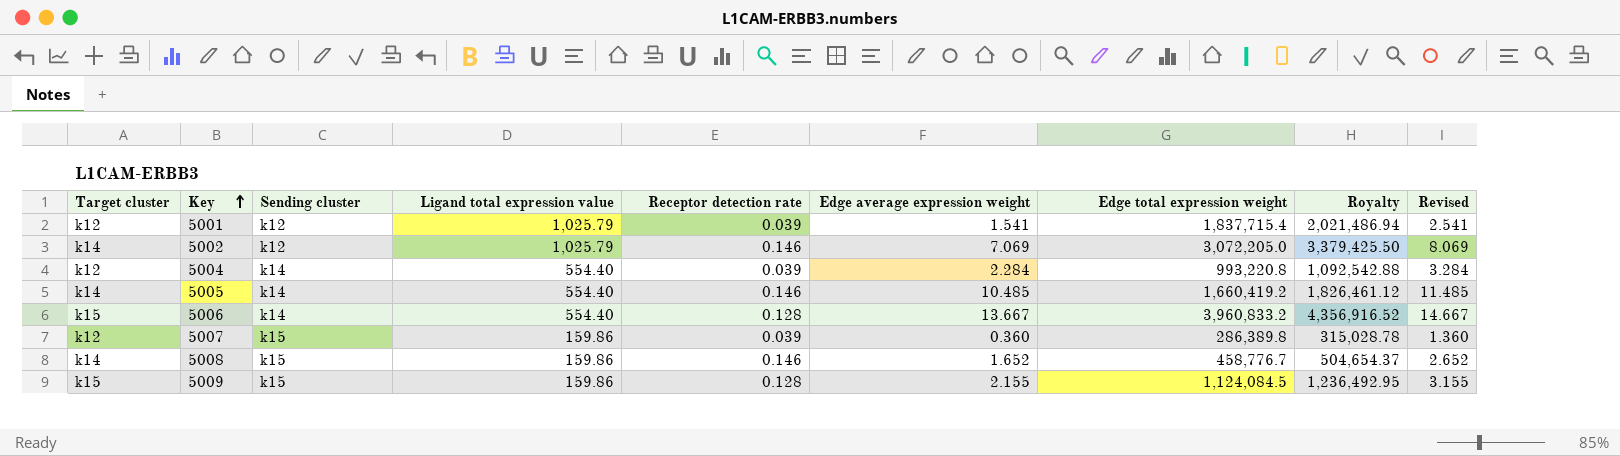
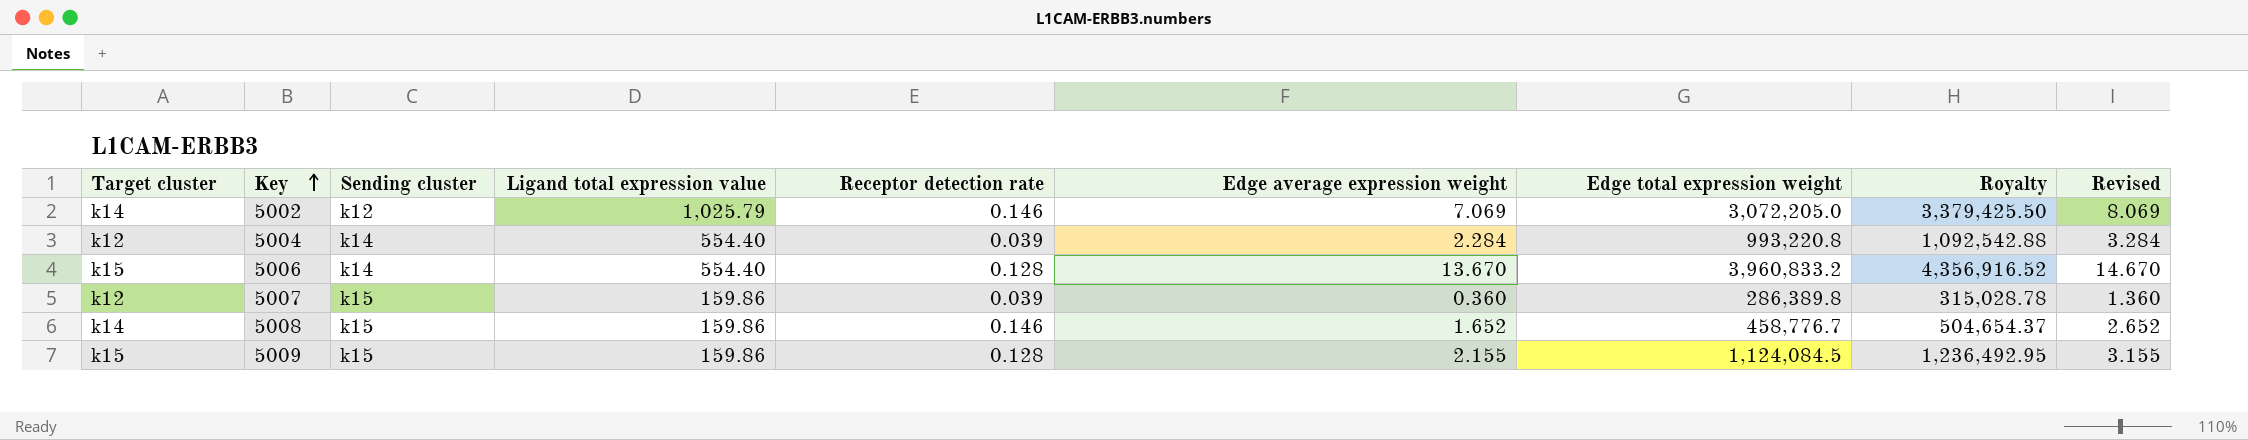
row 5001: k12 | k12 | 1,025.79 | 0.039 | 1.541 | 1,837,715.4 | 2,021,486.94 | 2.541 -> none
row 5005: k14 | k14 | 554.40 | 0.146 | 10.485 | 1,660,419.2 | 1,826,461.12 | 11.485 -> none
5006 | Edge average expression weight: 13.667 -> 13.670
5006 | Revised: 14.667 -> 14.670

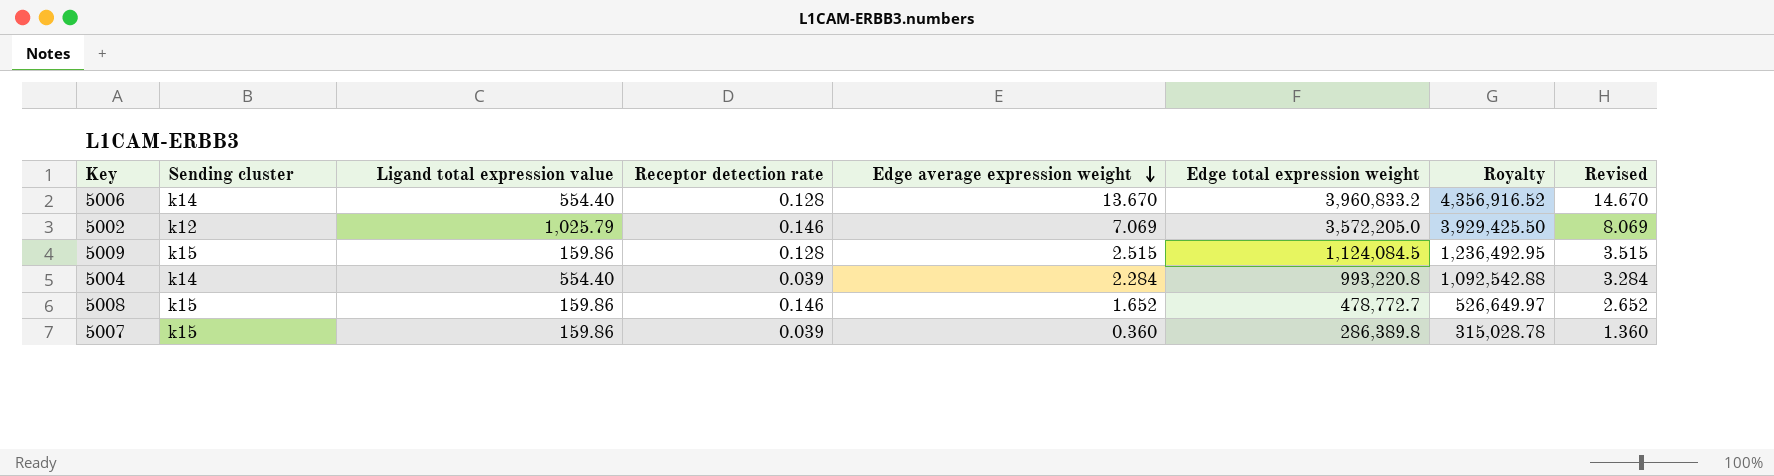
row order: Key ascending -> Edge average expression weight descending
column Target cluster | position: 1 -> none
5002 | Edge total expression weight: 3,072,205.0 -> 3,572,205.0
5002 | Royalty: 3,379,425.50 -> 3,929,425.50
5009 | Edge average expression weight: 2.155 -> 2.515
5009 | Revised: 3.155 -> 3.515
5008 | Edge total expression weight: 458,776.7 -> 478,772.7
5008 | Royalty: 504,654.37 -> 526,649.97

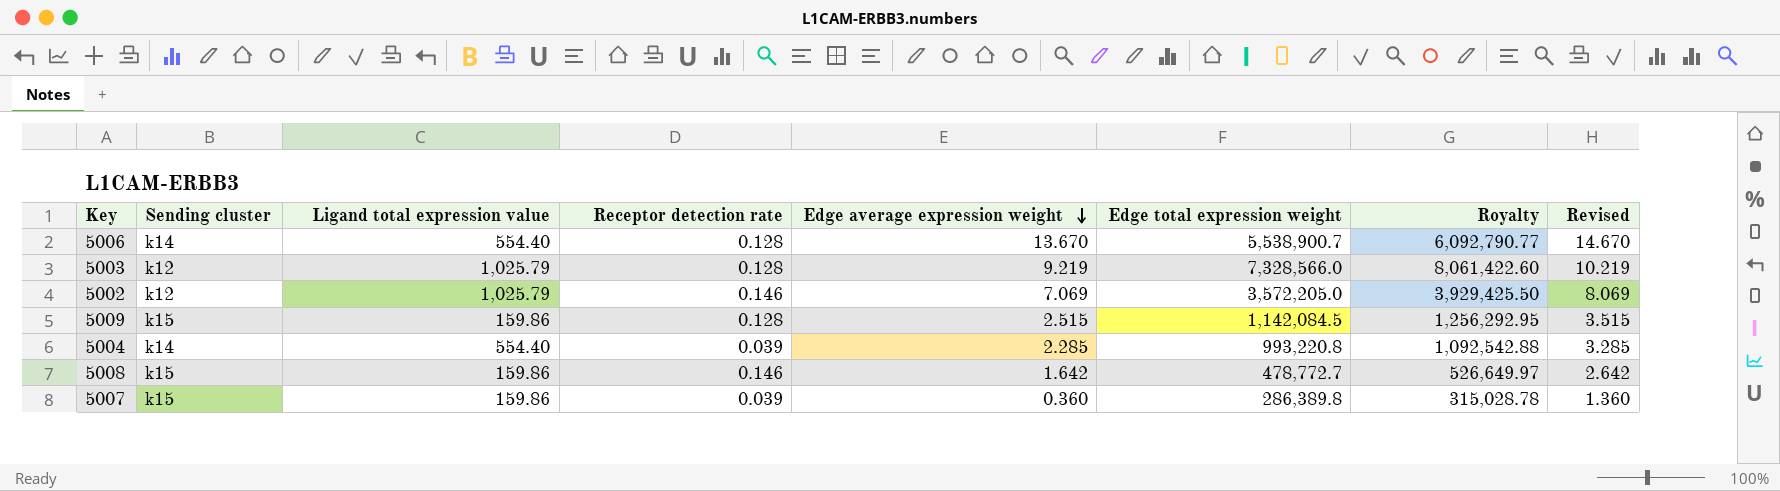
5006 | Edge total expression weight: 3,960,833.2 -> 5,538,900.7
5006 | Royalty: 4,356,916.52 -> 6,092,790.77
row 5003: none -> k12 | 1,025.79 | 0.128 | 9.219 | 7,328,566.0 | 8,061,422.60 | 10.219
5009 | Edge total expression weight: 1,124,084.5 -> 1,142,084.5
5009 | Royalty: 1,236,492.95 -> 1,256,292.95
5004 | Edge average expression weight: 2.284 -> 2.285
5004 | Revised: 3.284 -> 3.285
5008 | Edge average expression weight: 1.652 -> 1.642
5008 | Revised: 2.652 -> 2.642

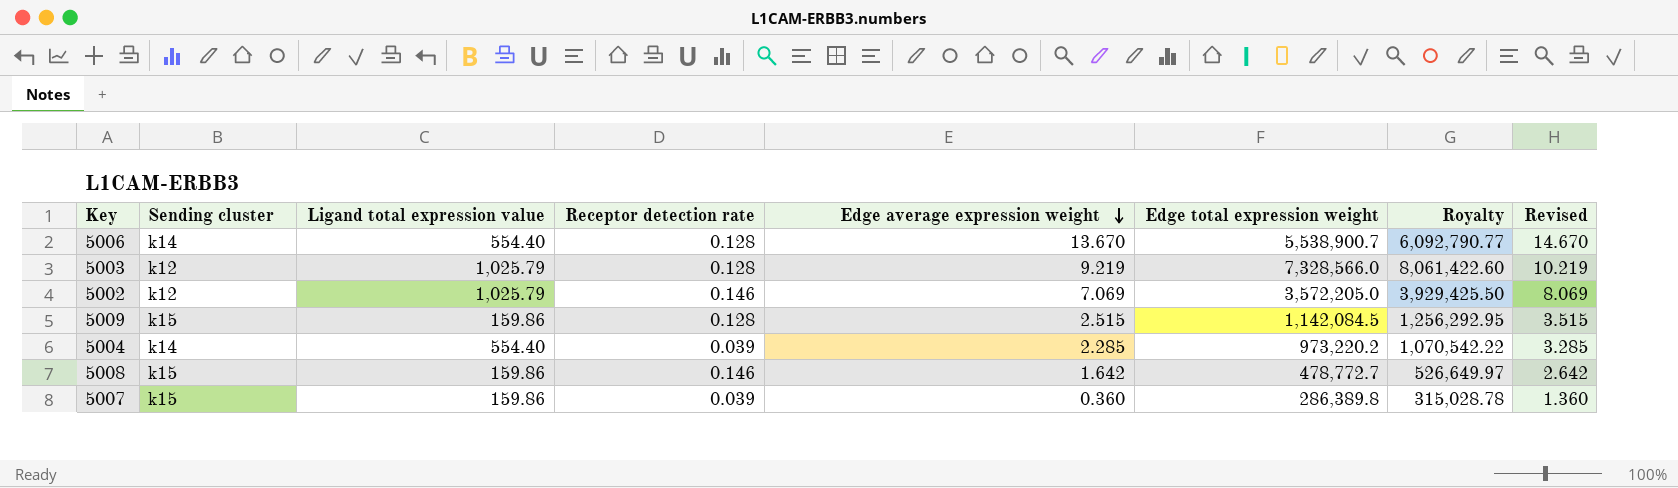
5004 | Edge total expression weight: 993,220.8 -> 973,220.2
5004 | Royalty: 1,092,542.88 -> 1,070,542.22

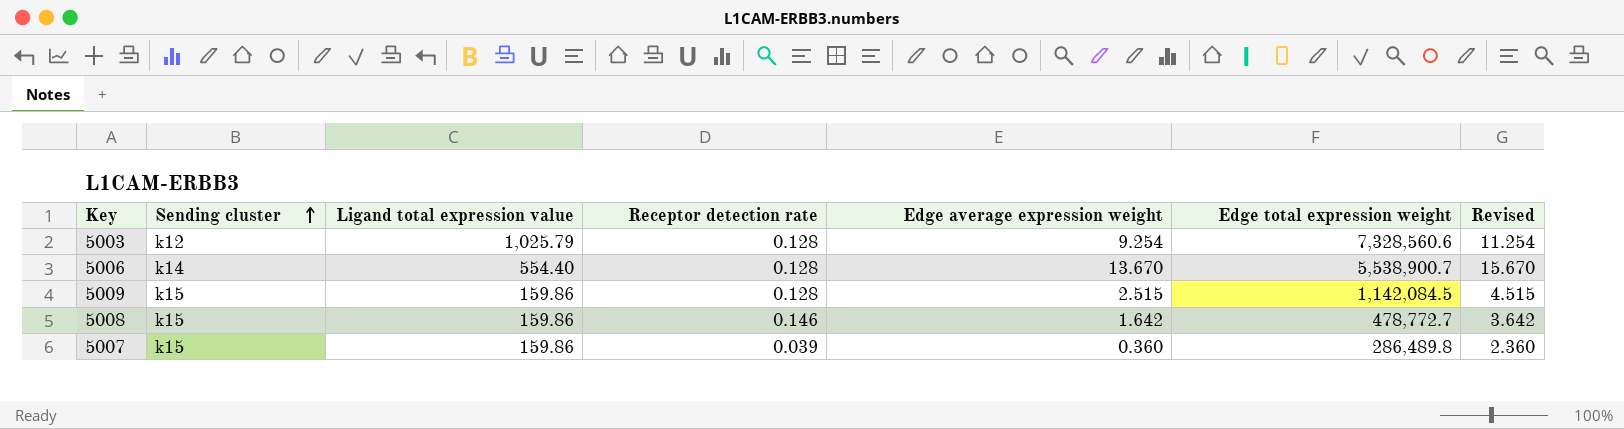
row order: Edge average expression weight descending -> Sending cluster ascending
column Royalty | formula: [Edge total expression weight] * 1.1 -> none
column Revised | formula: [Edge average expression weight] + 1 -> [Edge average expression weight] + 2
row 5002: k12 | 1,025.79 | 0.146 | 7.069 | 3,572,205.0 | 3,929,425.50 | 8.069 -> none
row 5004: k14 | 554.40 | 0.039 | 2.285 | 973,220.2 | 1,070,542.22 | 3.285 -> none
5003 | Edge average expression weight: 9.219 -> 9.254
5003 | Edge total expression weight: 7,328,566.0 -> 7,328,560.6
5007 | Edge total expression weight: 286,389.8 -> 286,489.8

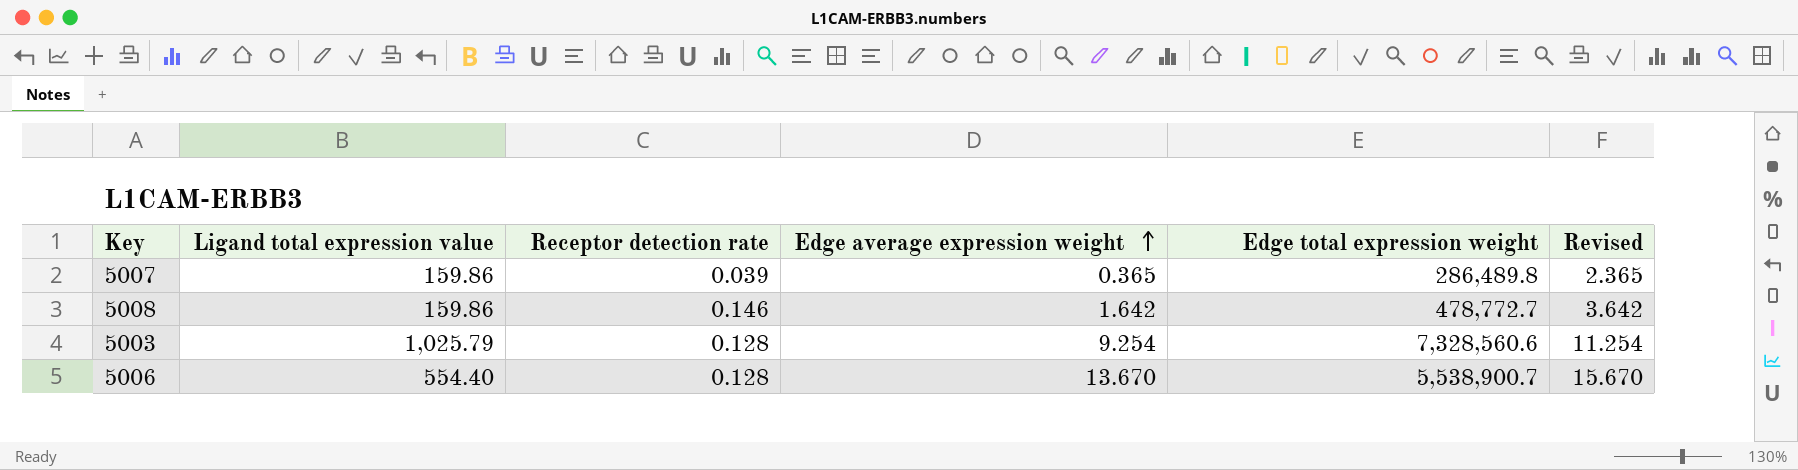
row order: Sending cluster ascending -> Edge average expression weight ascending
column Sending cluster | position: 2 -> none
row 5009: k15 | 159.86 | 0.128 | 2.515 | 1,142,084.5 | 4.515 -> none
5007 | Edge average expression weight: 0.360 -> 0.365
5007 | Revised: 2.360 -> 2.365

